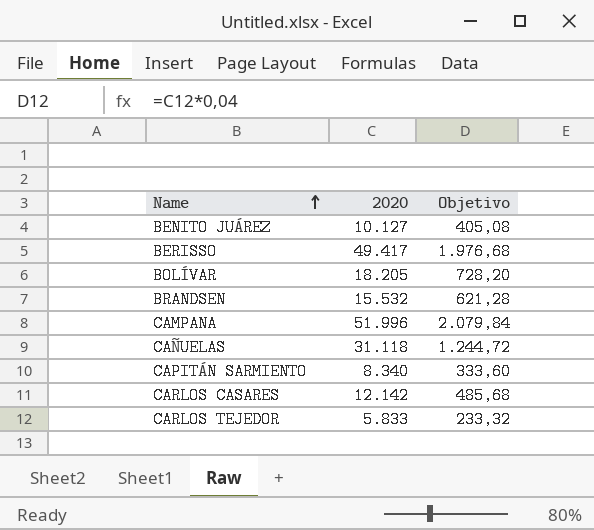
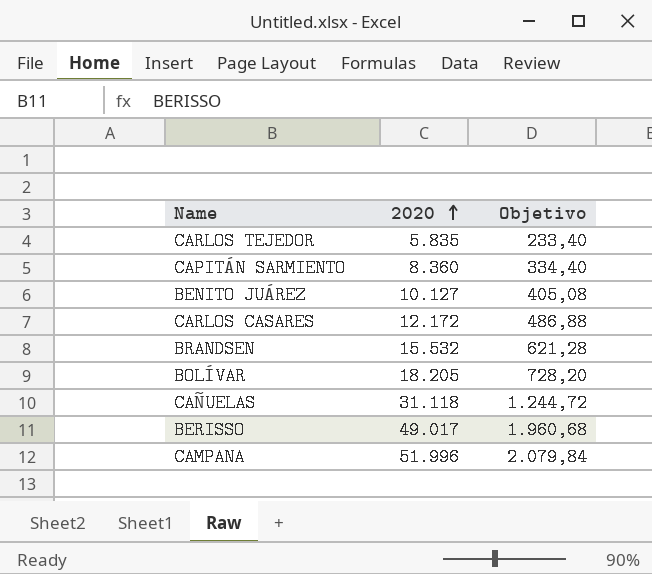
row order: Name ascending -> 2020 ascending
CARLOS TEJEDOR | 2020: 5.833 -> 5.835
CARLOS TEJEDOR | Objetivo: 233,32 -> 233,40
CAPITÁN SARMIENTO | 2020: 8.340 -> 8.360
CAPITÁN SARMIENTO | Objetivo: 333,60 -> 334,40
CARLOS CASARES | 2020: 12.142 -> 12.172
CARLOS CASARES | Objetivo: 485,68 -> 486,88
BERISSO | 2020: 49.417 -> 49.017
BERISSO | Objetivo: 1.976,68 -> 1.960,68

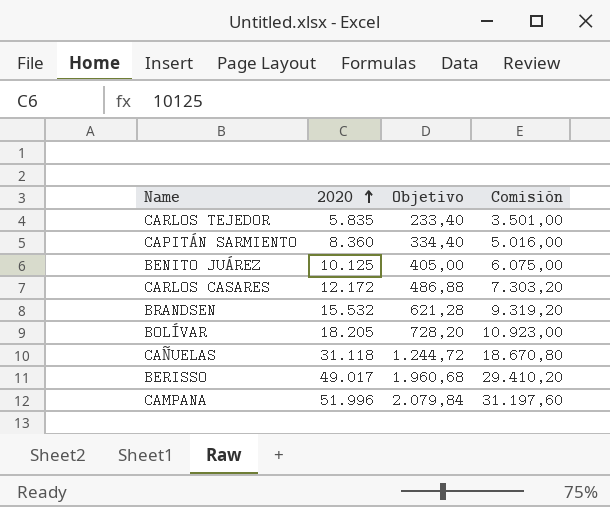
column Comisión | formula: none -> [2020] * 0,6
BENITO JUÁREZ | 2020: 10.127 -> 10.125
BENITO JUÁREZ | Objetivo: 405,08 -> 405,00

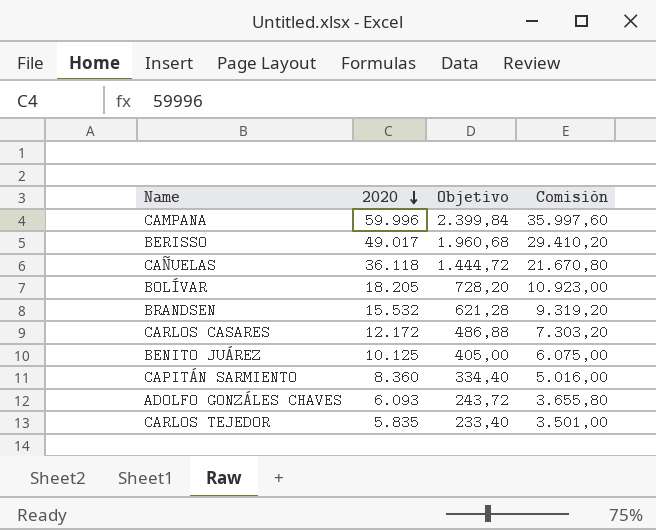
row order: 2020 ascending -> 2020 descending
CAMPANA | 2020: 51.996 -> 59.996
CAMPANA | Objetivo: 2.079,84 -> 2.399,84
CAMPANA | Comisión: 31.197,60 -> 35.997,60
CAÑUELAS | 2020: 31.118 -> 36.118
CAÑUELAS | Objetivo: 1.244,72 -> 1.444,72
CAÑUELAS | Comisión: 18.670,80 -> 21.670,80
row ADOLFO GONZÁLES CHAVES: none -> 6.093 | 243,72 | 3.655,80

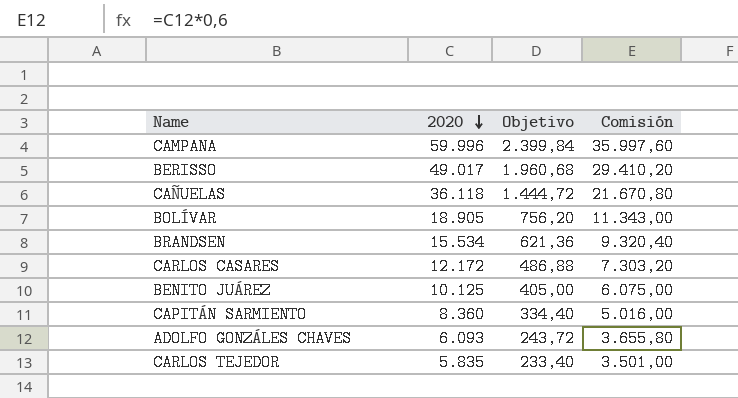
BOLÍVAR | 2020: 18.205 -> 18.905
BOLÍVAR | Objetivo: 728,20 -> 756,20
BOLÍVAR | Comisión: 10.923,00 -> 11.343,00
BRANDSEN | 2020: 15.532 -> 15.534
BRANDSEN | Objetivo: 621,28 -> 621,36
BRANDSEN | Comisión: 9.319,20 -> 9.320,40

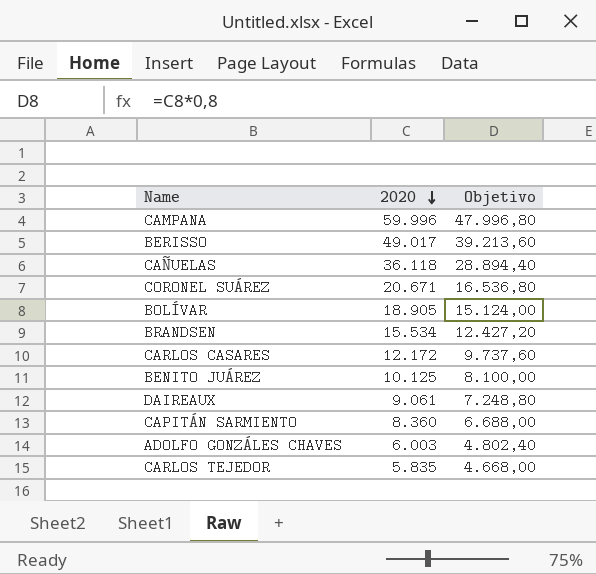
column Comisión | formula: [2020] * 0,6 -> none
column Objetivo | formula: [2020] * 0,04 -> [2020] * 0,8
row CORONEL SUÁREZ: none -> 20.671 | 16.536,80
row DAIREAUX: none -> 9.061 | 7.248,80
ADOLFO GONZÁLES CHAVES | 2020: 6.093 -> 6.003

